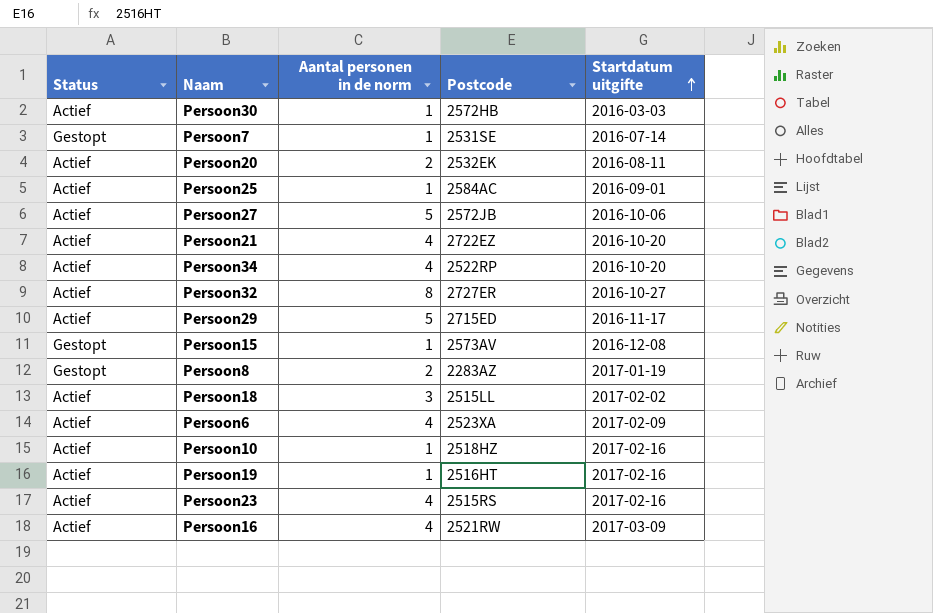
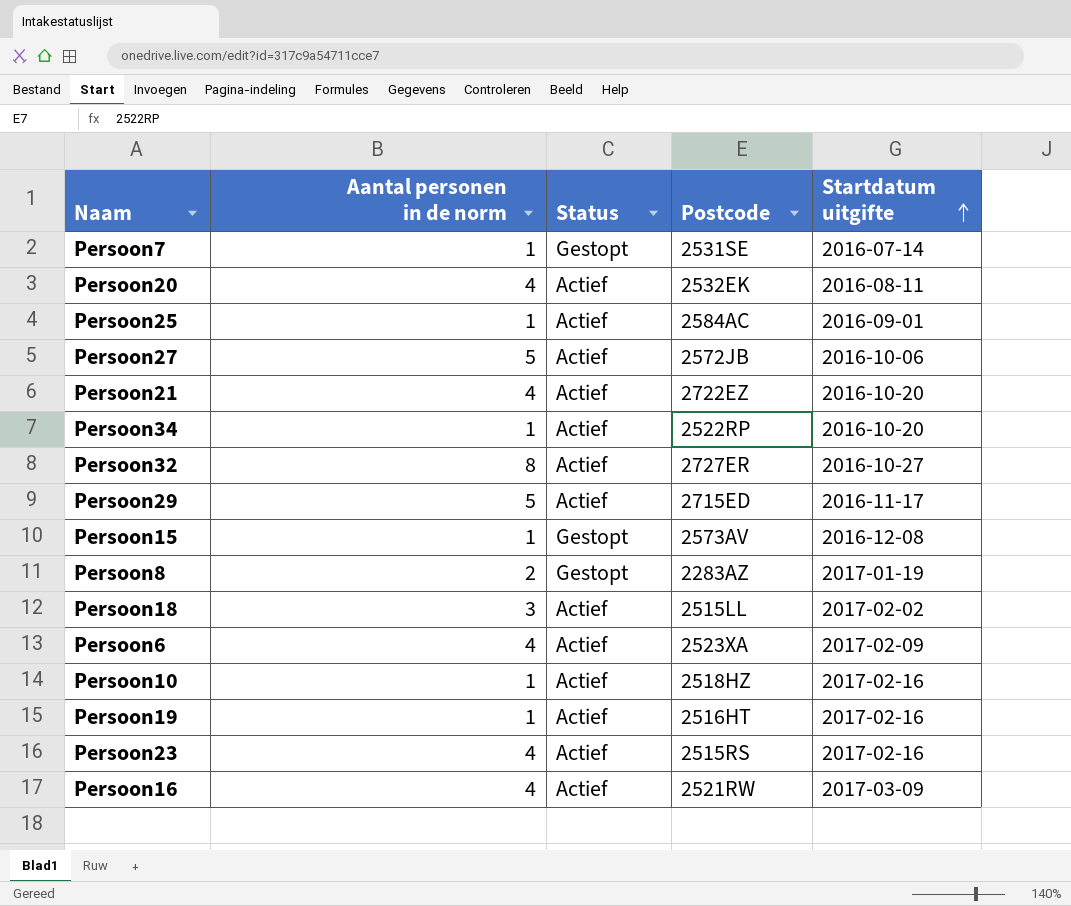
column Status | position: 1 -> 3
row Persoon30: Actief | 1 | 2572HB | 2016-03-03 -> none
Persoon20 | Aantal personen in de norm: 2 -> 4
Persoon34 | Aantal personen in de norm: 4 -> 1

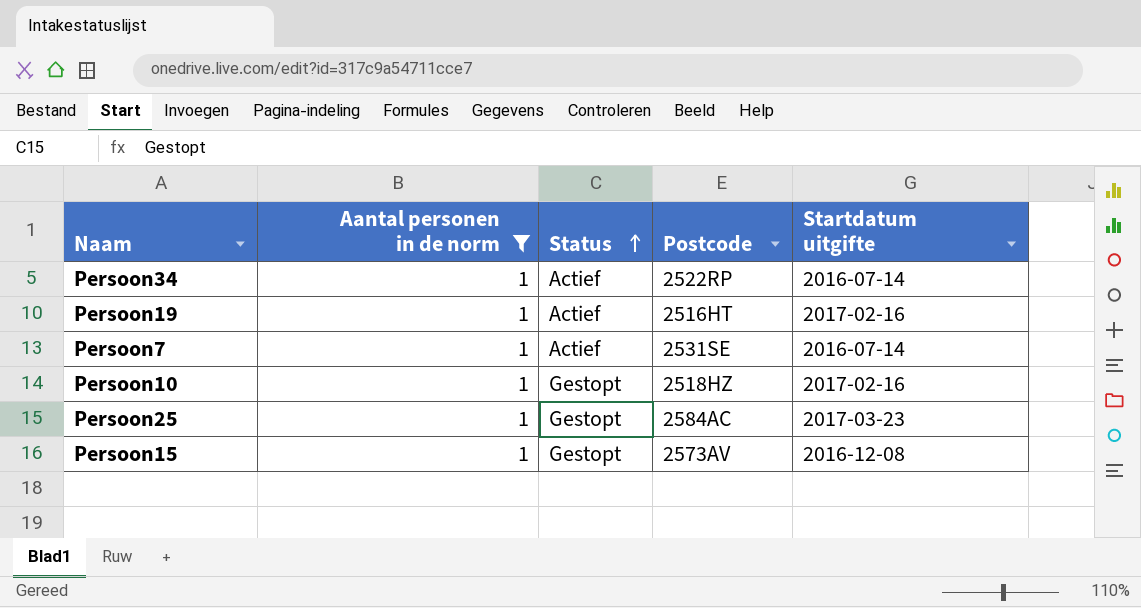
filter: none -> Aantal personen in de norm = 1
row order: Startdatum uitgifte ascending -> Status ascending
Persoon34 | Startdatum uitgifte: 2016-10-20 -> 2016-07-14
Persoon7 | Status: Gestopt -> Actief
Persoon10 | Status: Actief -> Gestopt
Persoon25 | Status: Actief -> Gestopt
Persoon25 | Startdatum uitgifte: 2016-09-01 -> 2017-03-23

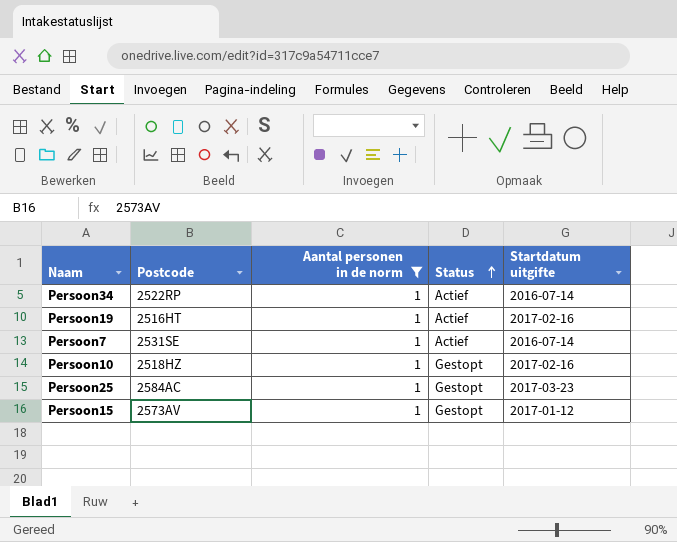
column Postcode | position: 4 -> 2
Persoon15 | Startdatum uitgifte: 2016-12-08 -> 2017-01-12

